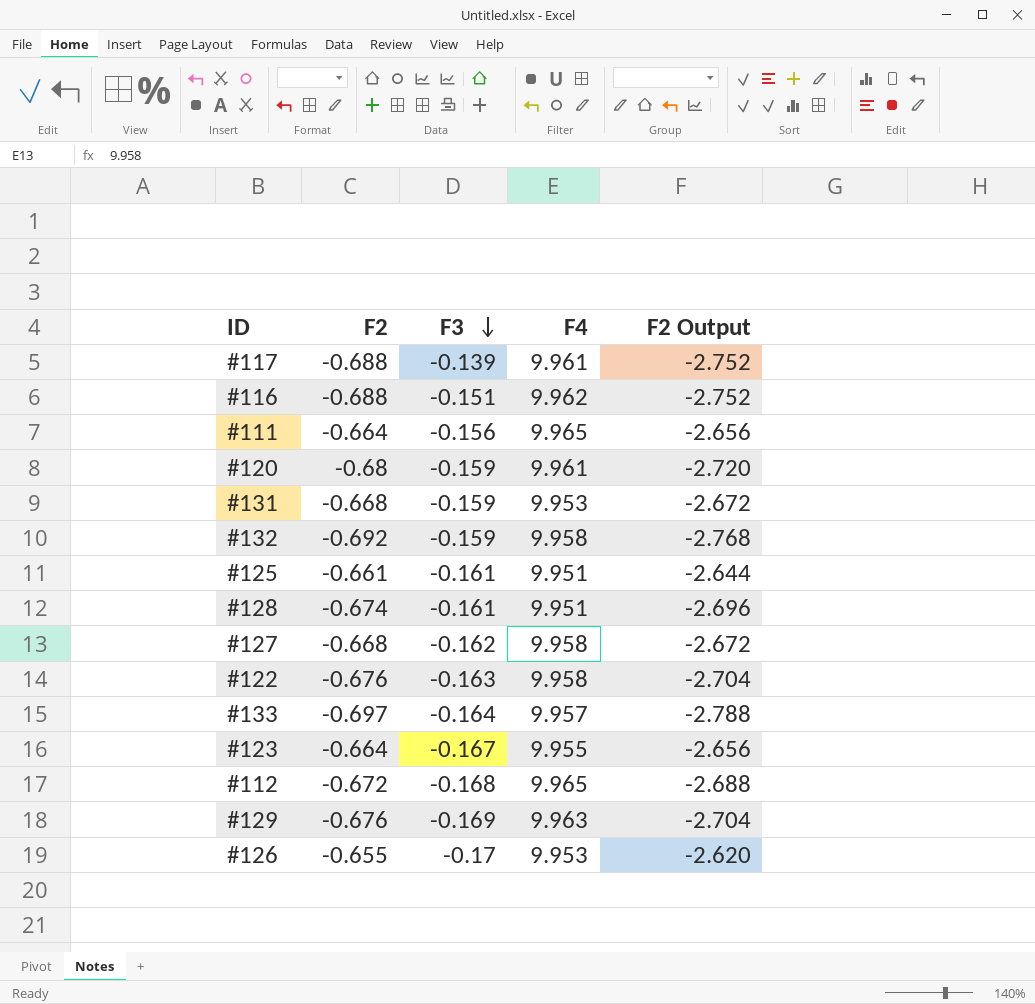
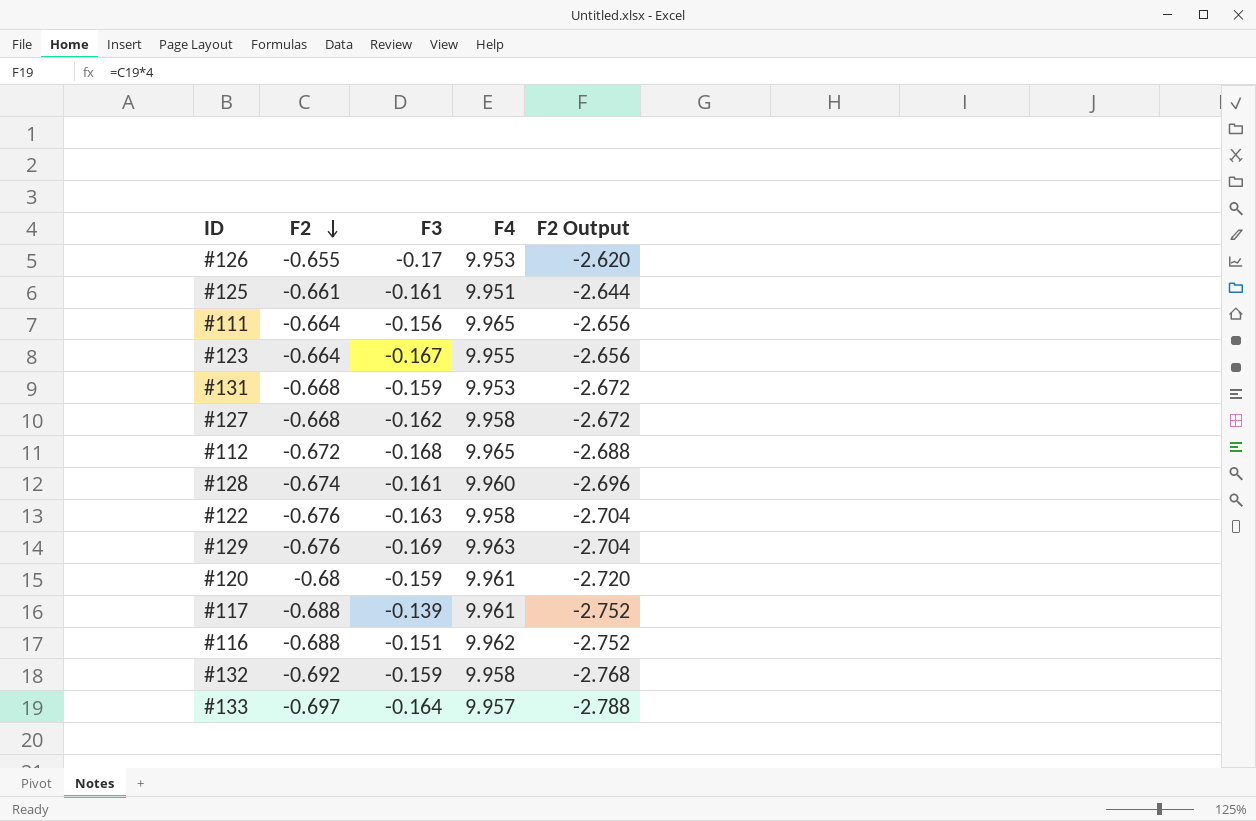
row order: F3 descending -> F2 descending
#128 | F4: 9.951 -> 9.960

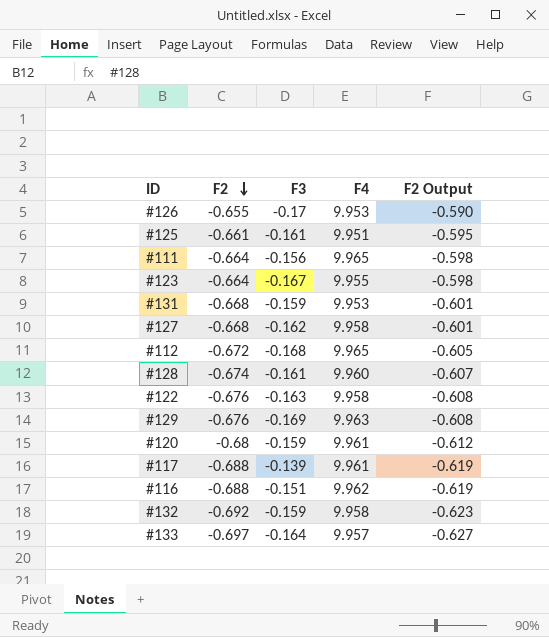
column F2 Output | formula: [F2] * 4 -> [F2] * 0.9

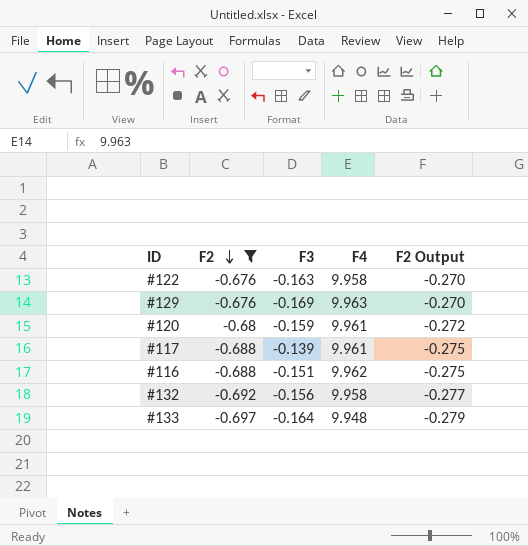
filter: none -> F2 <= -0.676
column F2 Output | formula: [F2] * 0.9 -> [F2] * 0.4
#132 | F3: -0.159 -> -0.156
#133 | F4: 9.957 -> 9.948

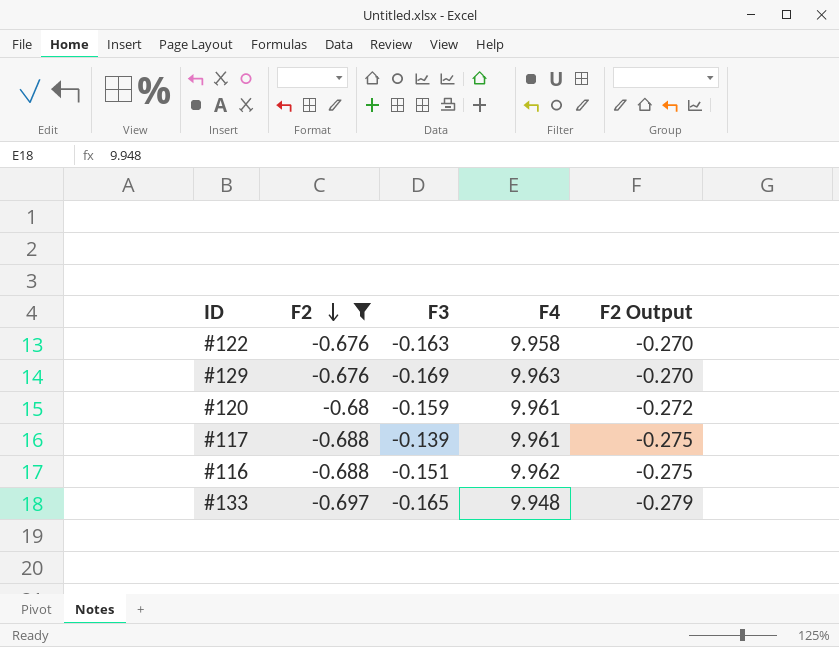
row #132: -0.692 | -0.156 | 9.958 | -0.277 -> none
#133 | F3: -0.164 -> -0.165

